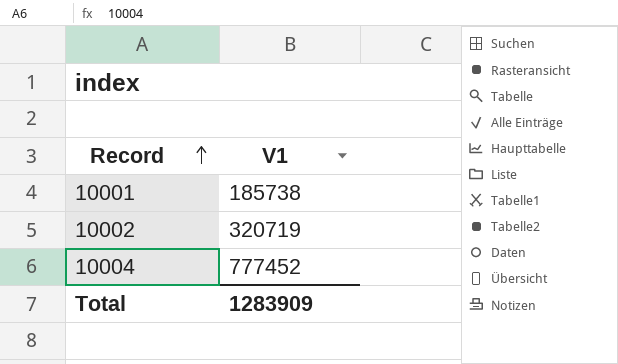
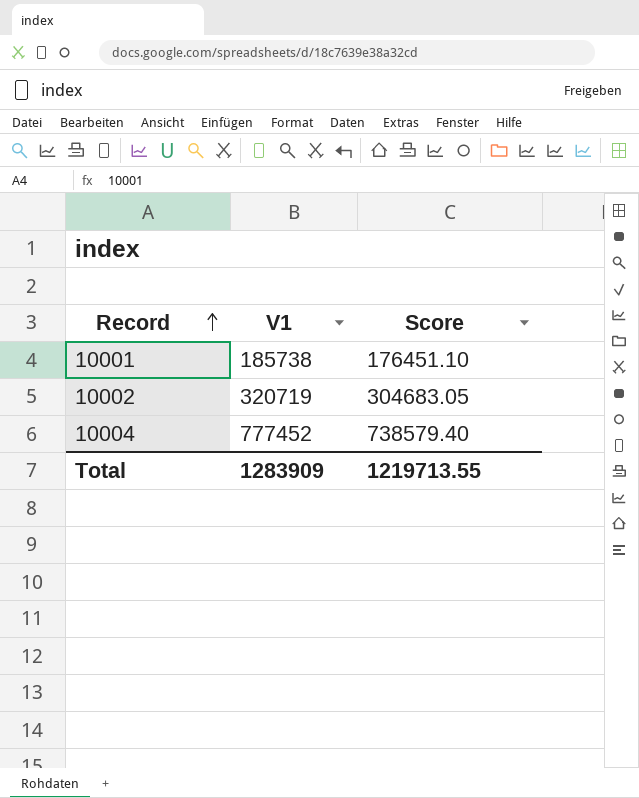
column Score | formula: none -> [V1] * 0.95

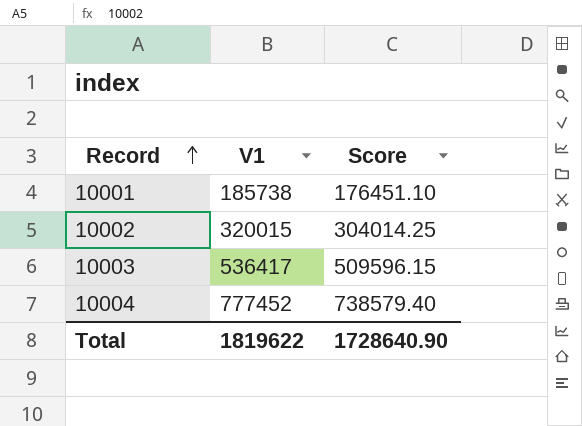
10002 | V1: 320719 -> 320015
10002 | Score: 304683.05 -> 304014.25
row 10003: none -> 536417 | 509596.15
Total | V1: 1283909 -> 1819622
Total | Score: 1219713.55 -> 1728640.90

